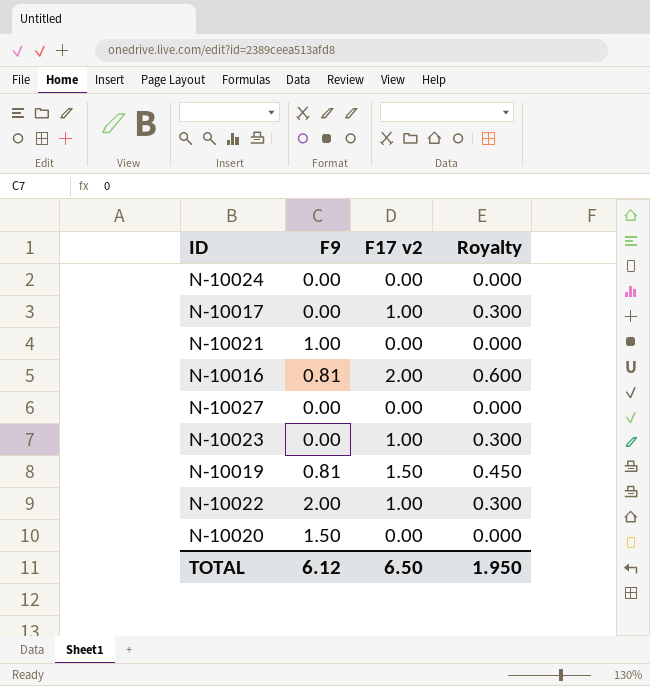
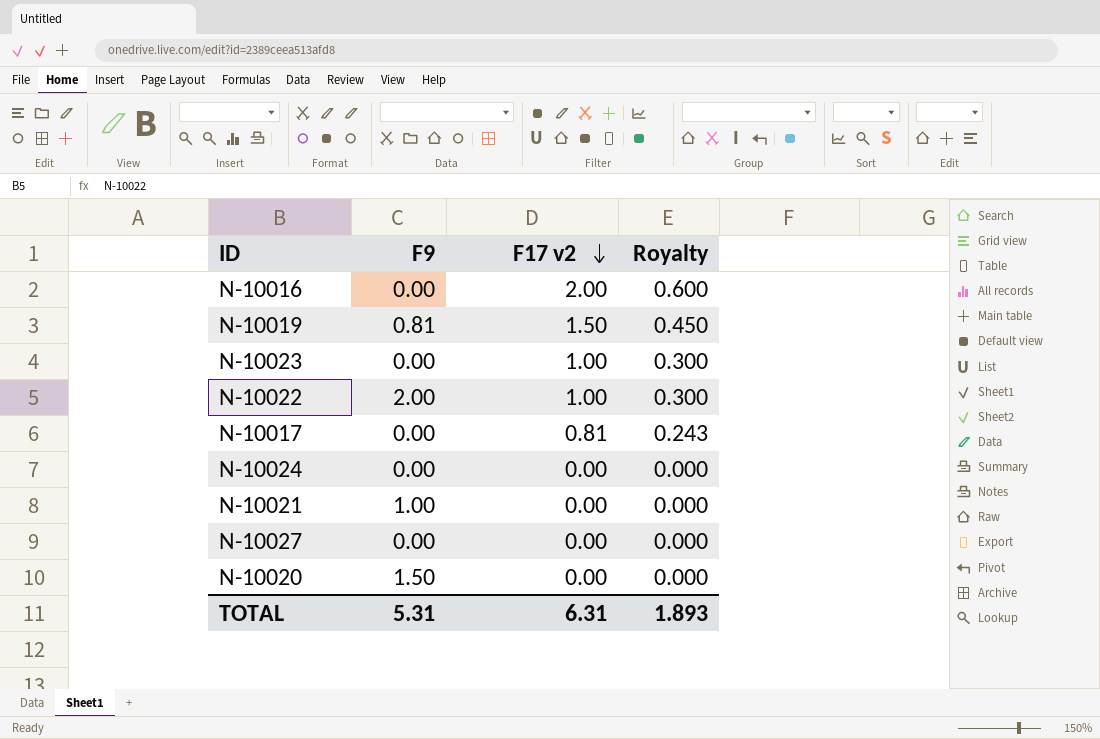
row order: none -> F17 v2 descending
N-10016 | F9: 0.81 -> 0.00
N-10017 | F17 v2: 1.00 -> 0.81
N-10017 | Royalty: 0.300 -> 0.243
TOTAL | F9: 6.12 -> 5.31
TOTAL | F17 v2: 6.50 -> 6.31
TOTAL | Royalty: 1.950 -> 1.893

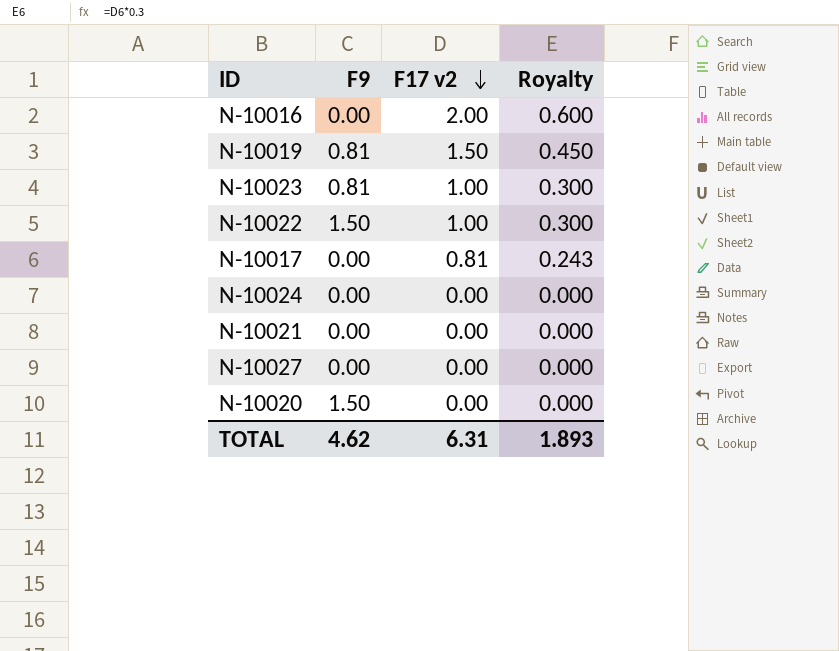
N-10023 | F9: 0.00 -> 0.81
N-10022 | F9: 2.00 -> 1.50
N-10021 | F9: 1.00 -> 0.00
TOTAL | F9: 5.31 -> 4.62

